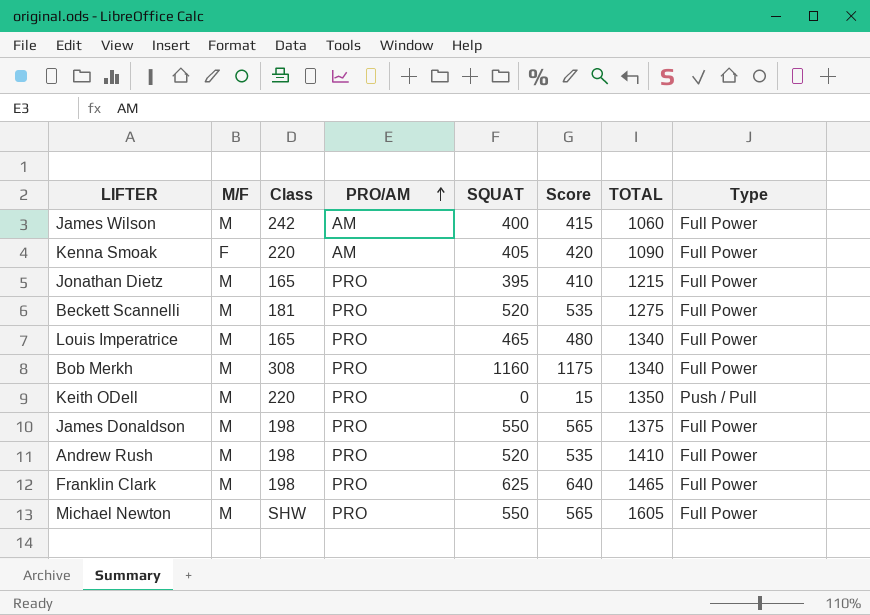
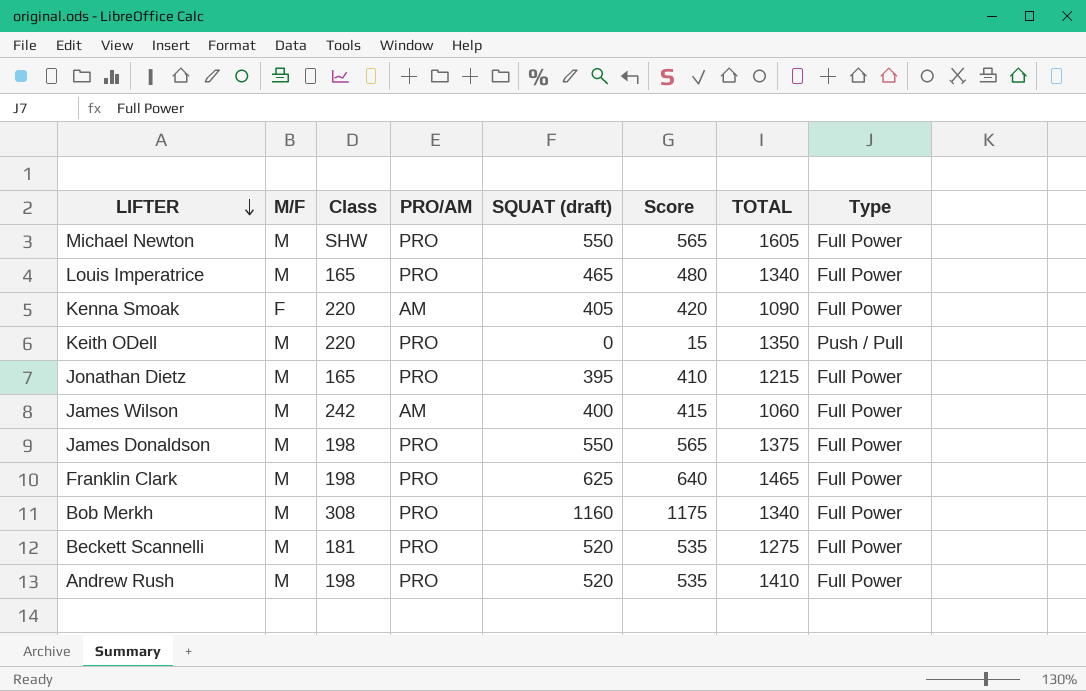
row order: PRO/AM ascending -> LIFTER descending
column name: SQUAT -> SQUAT (draft)

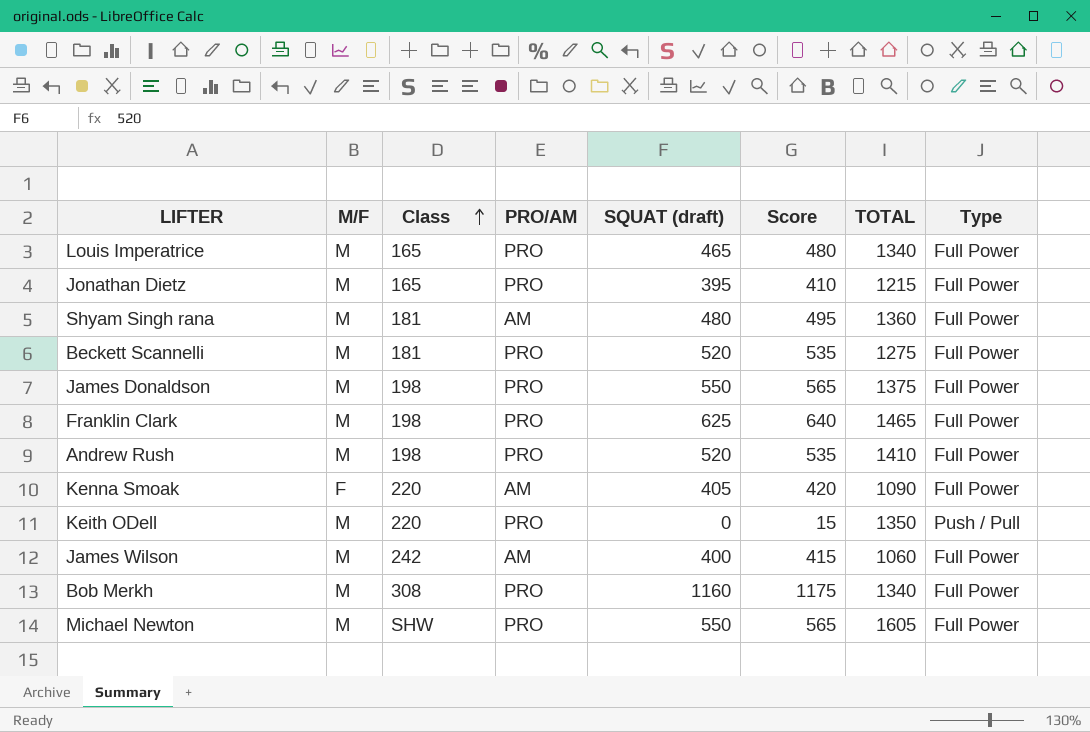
row order: LIFTER descending -> Class ascending
row Shyam Singh rana: none -> M | 181 | AM | 480 | 495 | 1360 | Full Power

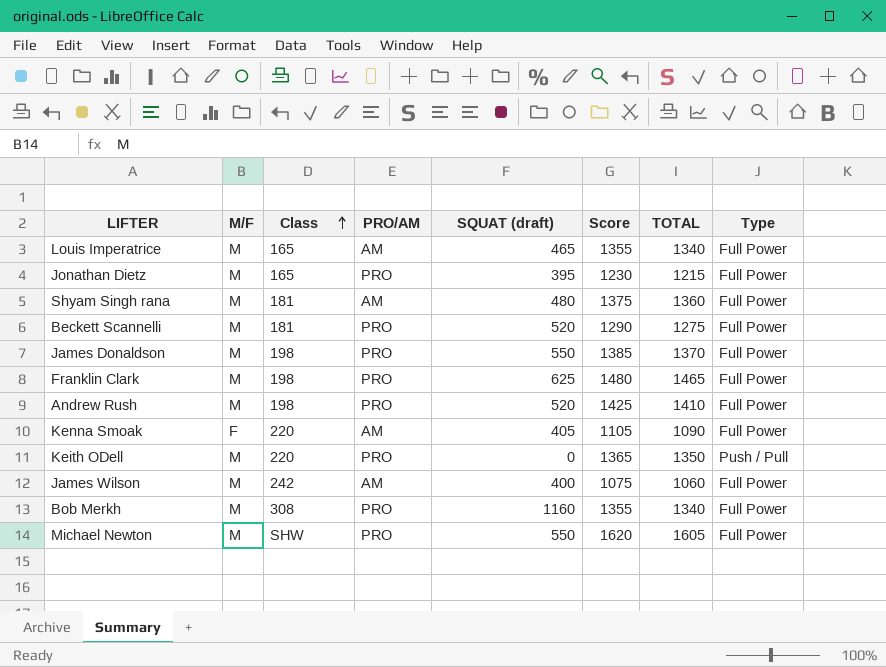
column Score | formula: [SQUAT (draft)] + 15 -> [TOTAL] + 15
Louis Imperatrice | PRO/AM: PRO -> AM
James Donaldson | TOTAL: 1375 -> 1370

